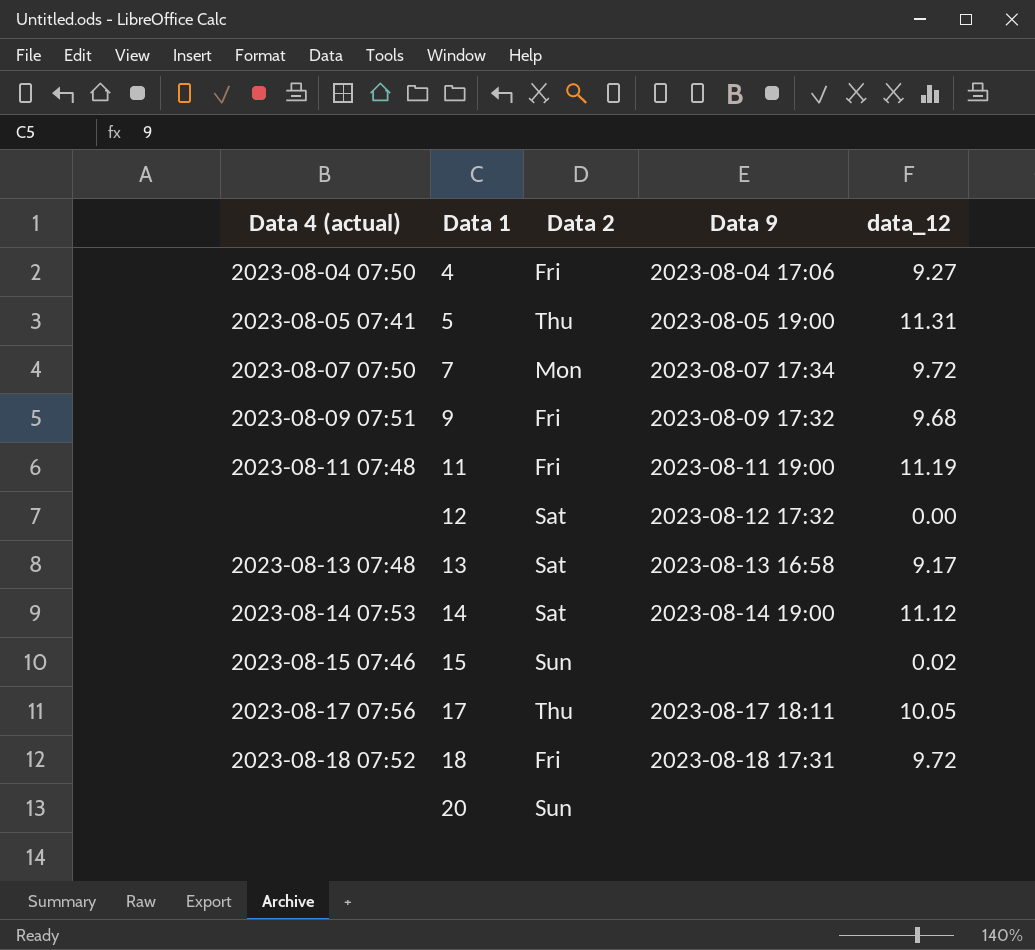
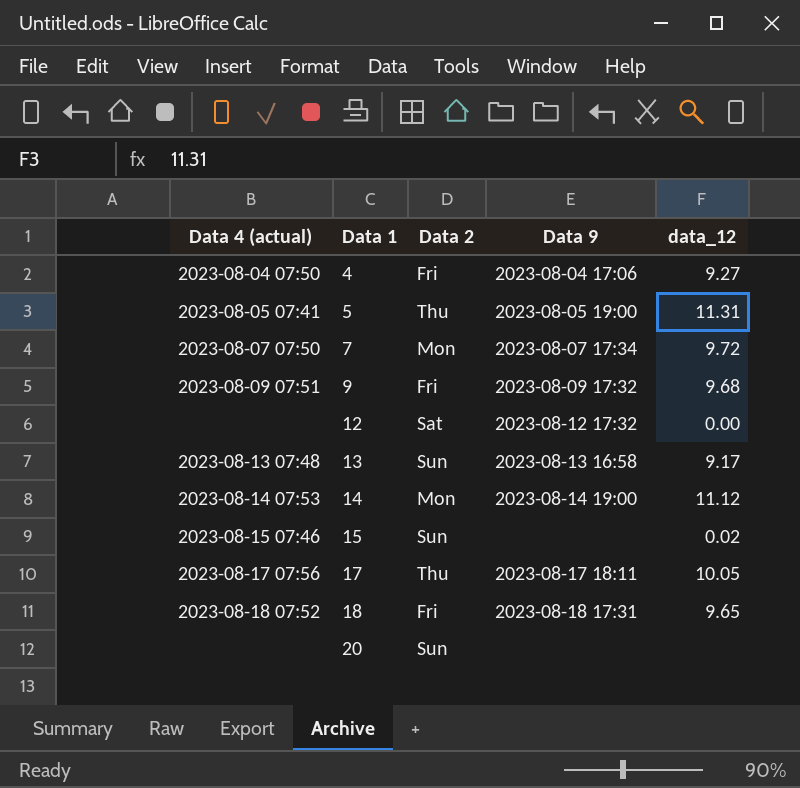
row 11: 2023-08-11 07:48 | Fri | 2023-08-11 19:00 | 11.19 -> none
13 | Data 2: Sat -> Sun
14 | Data 2: Sat -> Mon
18 | data_12: 9.72 -> 9.65

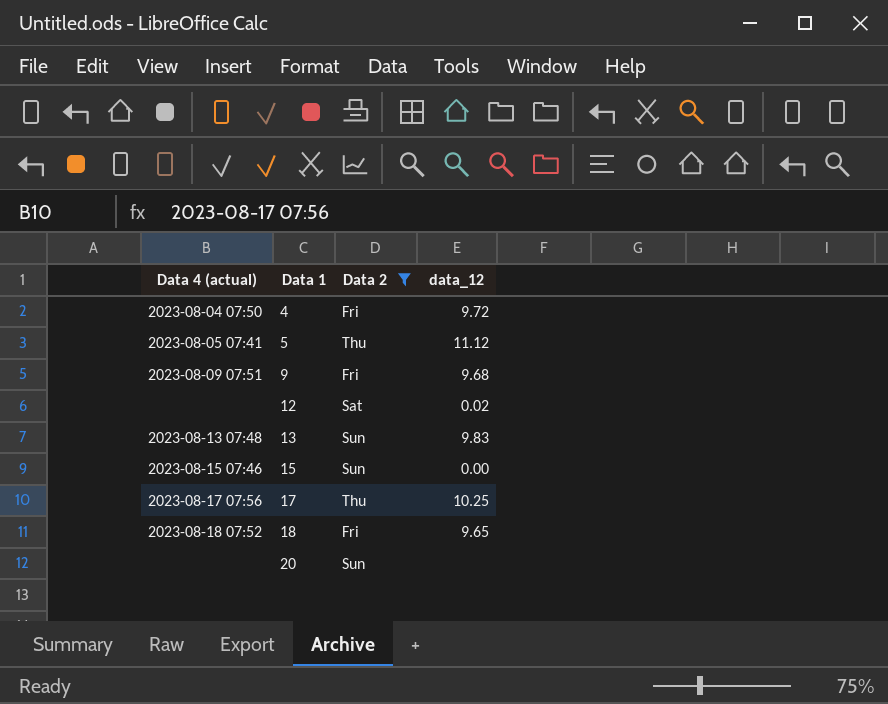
filter: none -> Data 2 != Mon
column Data 9 | position: 4 -> none
4 | data_12: 9.27 -> 9.72
5 | data_12: 11.31 -> 11.12
12 | data_12: 0.00 -> 0.02
13 | data_12: 9.17 -> 9.83
15 | data_12: 0.02 -> 0.00
17 | data_12: 10.05 -> 10.25

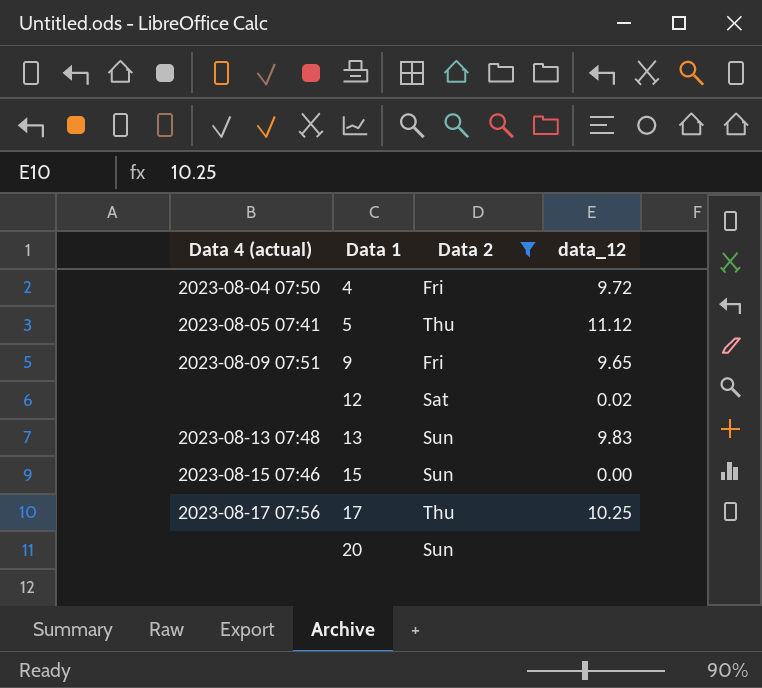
row 18: 2023-08-18 07:52 | Fri | 9.65 -> none
9 | data_12: 9.68 -> 9.65

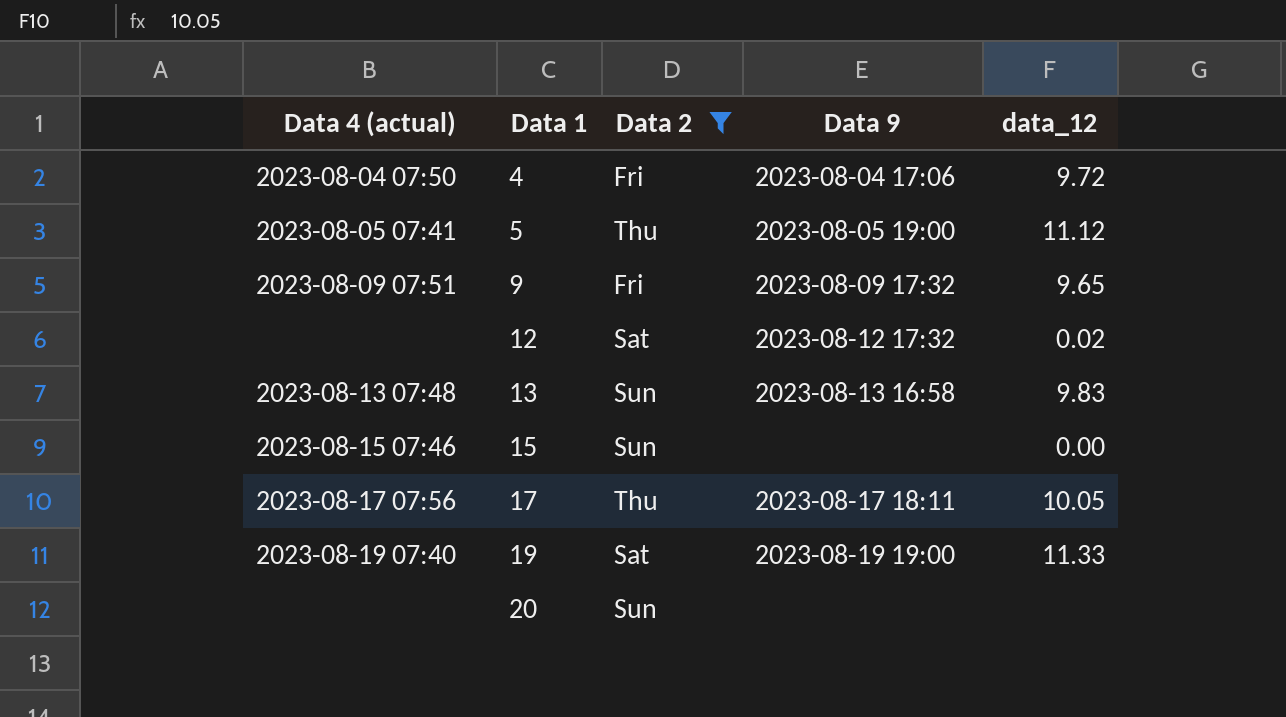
column Data 9 | position: none -> 4
17 | data_12: 10.25 -> 10.05
row 19: none -> 2023-08-19 07:40 | Sat | 2023-08-19 19:00 | 11.33

